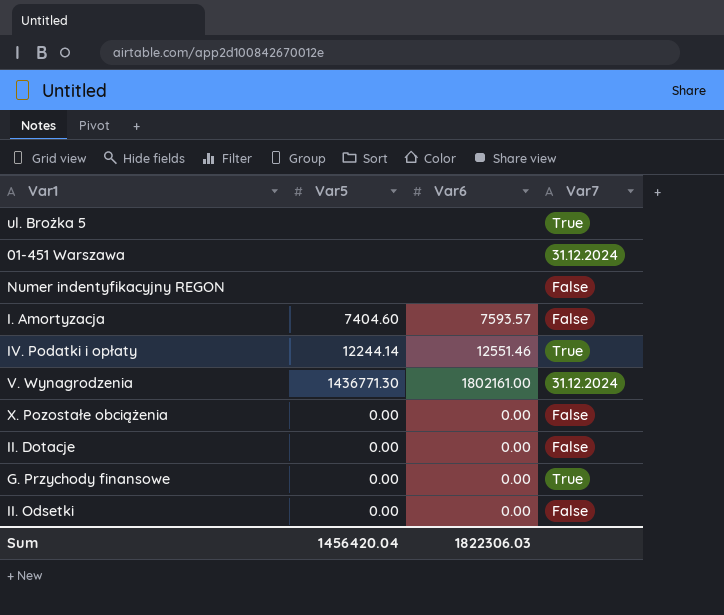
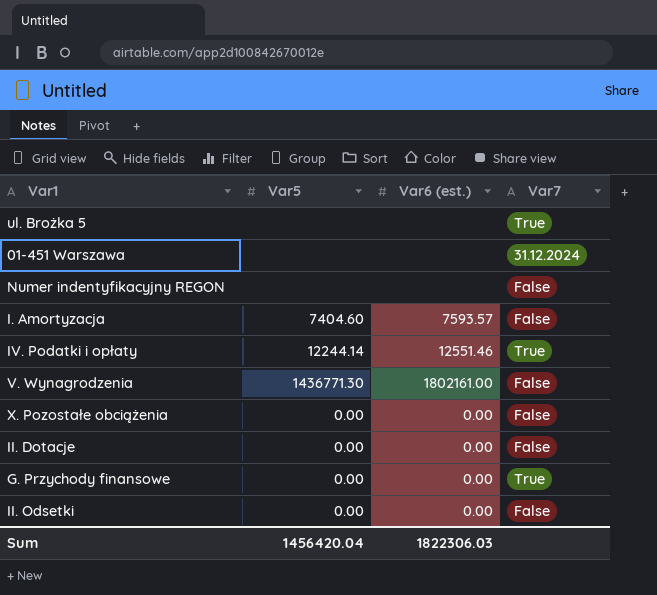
column name: Var6 -> Var6 (est.)
V. Wynagrodzenia | Var7: 31.12.2024 -> False

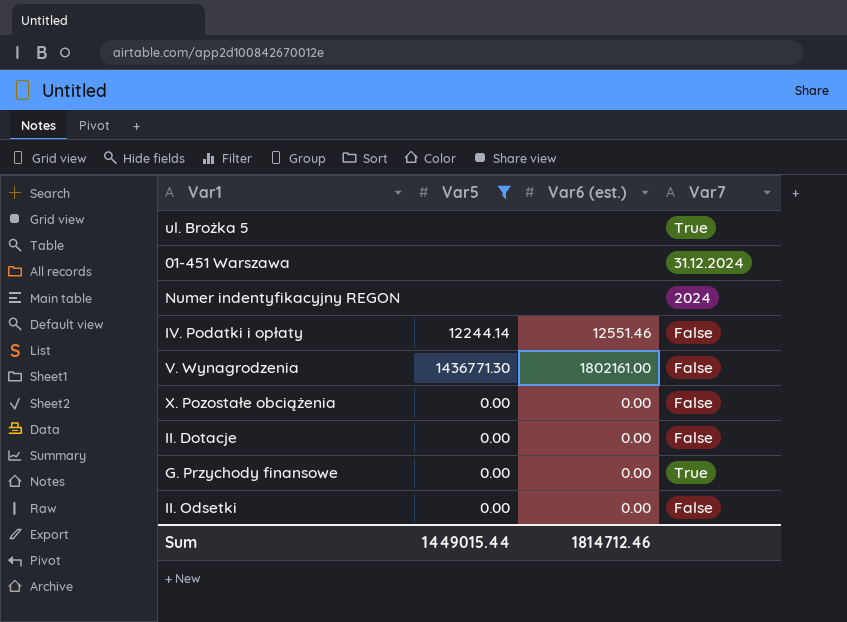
filter: none -> Var5 != 7404.60
Numer indentyfikacyjny REGON | Var7: False -> 2024
IV. Podatki i opłaty | Var7: True -> False
Sum | Var5: 1456420.04 -> 1449015.44
Sum | Var6 (est.): 1822306.03 -> 1814712.46

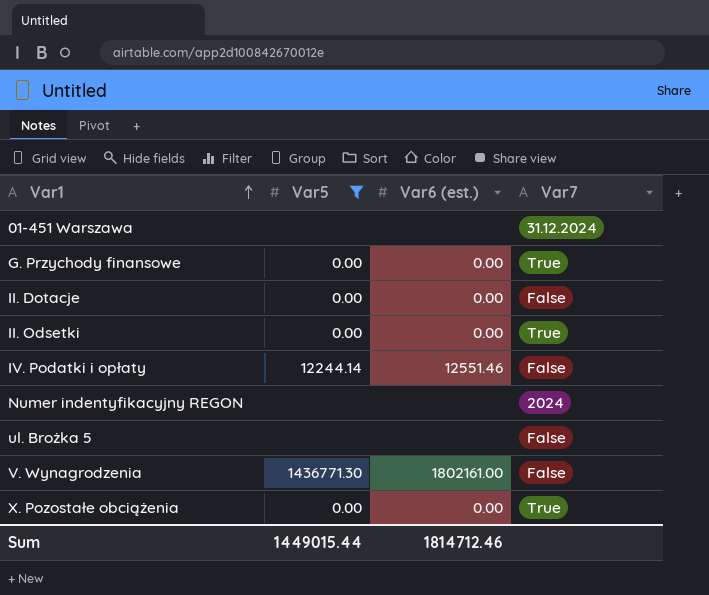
row order: none -> Var1 ascending
II. Odsetki | Var7: False -> True
ul. Brożka 5 | Var7: True -> False
X. Pozostałe obciążenia | Var7: False -> True

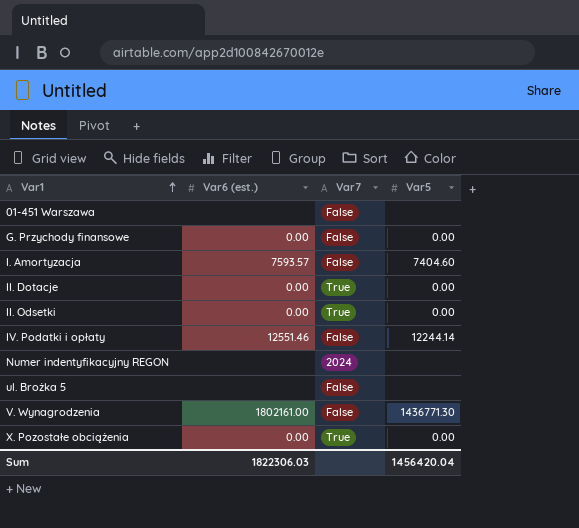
filter: Var5 != 7404.60 -> none
column Var5 | position: 2 -> 4
01-451 Warszawa | Var7: 31.12.2024 -> False
G. Przychody finansowe | Var7: True -> False
II. Dotacje | Var7: False -> True
Sum | Var6 (est.): 1814712.46 -> 1822306.03
Sum | Var5: 1449015.44 -> 1456420.04

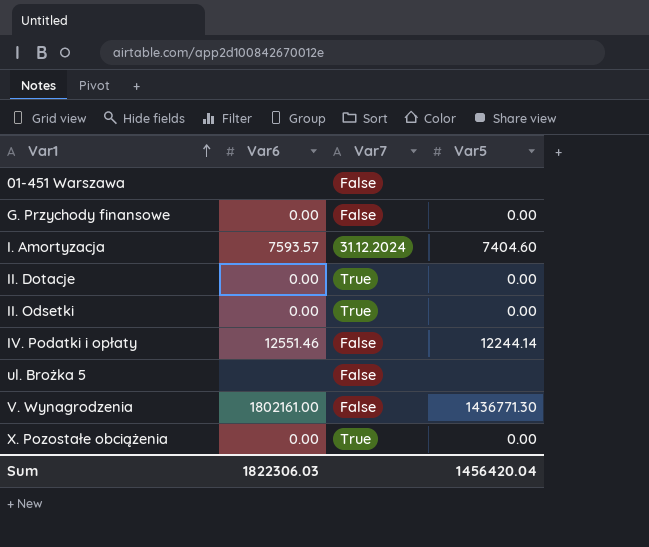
column name: Var6 (est.) -> Var6
row Numer indentyfikacyjny REGON: none | 2024 | none -> none
I. Amortyzacja | Var7: False -> 31.12.2024

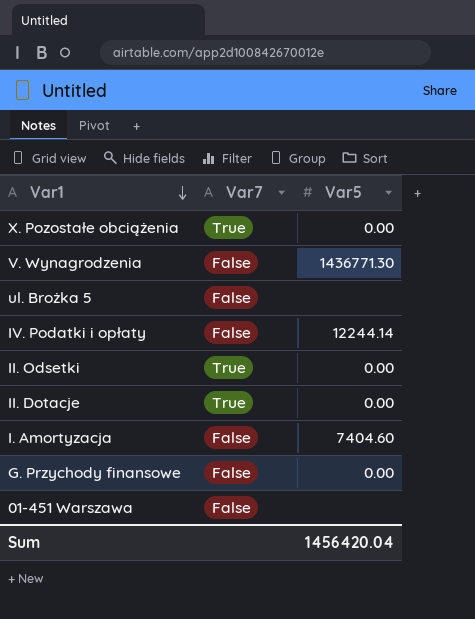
row order: Var1 ascending -> Var1 descending
column Var6 | position: 2 -> none
I. Amortyzacja | Var7: 31.12.2024 -> False

